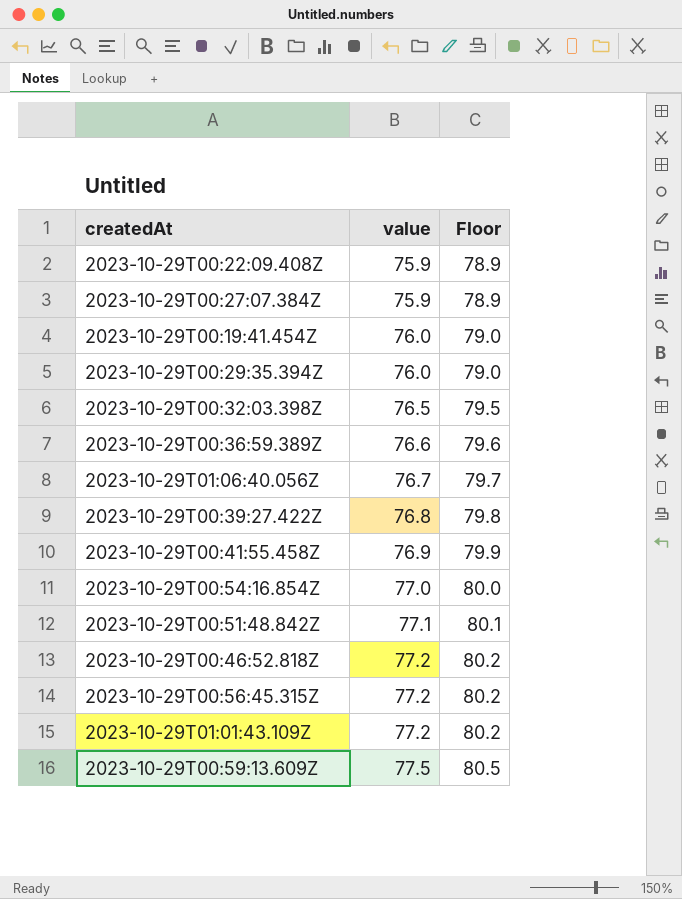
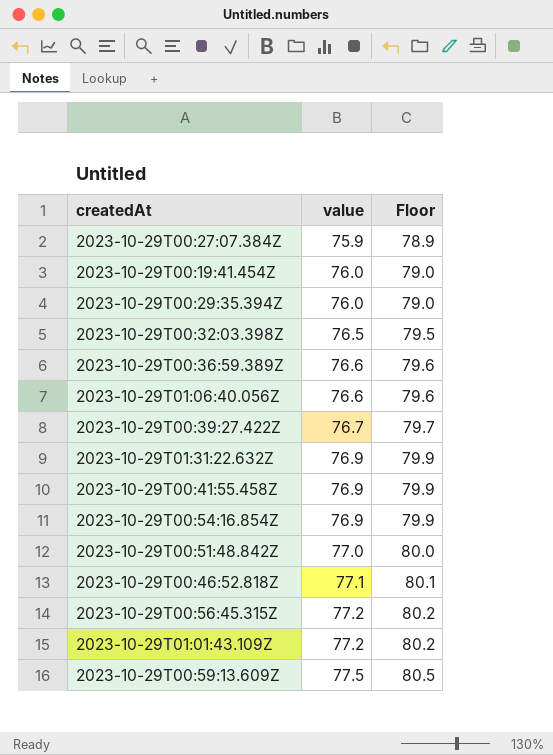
row 2023-10-29T00:22:09.408Z: 75.9 | 78.9 -> none
2023-10-29T01:06:40.056Z | value: 76.7 -> 76.6
2023-10-29T01:06:40.056Z | Floor: 79.7 -> 79.6
2023-10-29T00:39:27.422Z | value: 76.8 -> 76.7
2023-10-29T00:39:27.422Z | Floor: 79.8 -> 79.7
row 2023-10-29T01:31:22.632Z: none -> 76.9 | 79.9
2023-10-29T00:54:16.854Z | value: 77.0 -> 76.9
2023-10-29T00:54:16.854Z | Floor: 80.0 -> 79.9
2023-10-29T00:51:48.842Z | value: 77.1 -> 77.0
2023-10-29T00:51:48.842Z | Floor: 80.1 -> 80.0
2023-10-29T00:46:52.818Z | value: 77.2 -> 77.1
2023-10-29T00:46:52.818Z | Floor: 80.2 -> 80.1

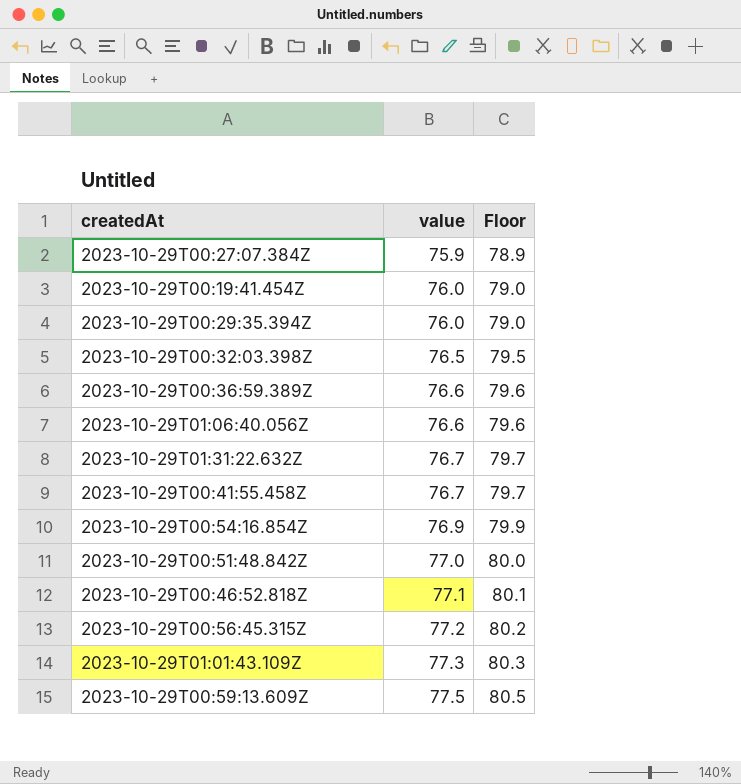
row 2023-10-29T00:39:27.422Z: 76.7 | 79.7 -> none
2023-10-29T01:31:22.632Z | value: 76.9 -> 76.7
2023-10-29T01:31:22.632Z | Floor: 79.9 -> 79.7
2023-10-29T00:41:55.458Z | value: 76.9 -> 76.7
2023-10-29T00:41:55.458Z | Floor: 79.9 -> 79.7
2023-10-29T01:01:43.109Z | value: 77.2 -> 77.3
2023-10-29T01:01:43.109Z | Floor: 80.2 -> 80.3

